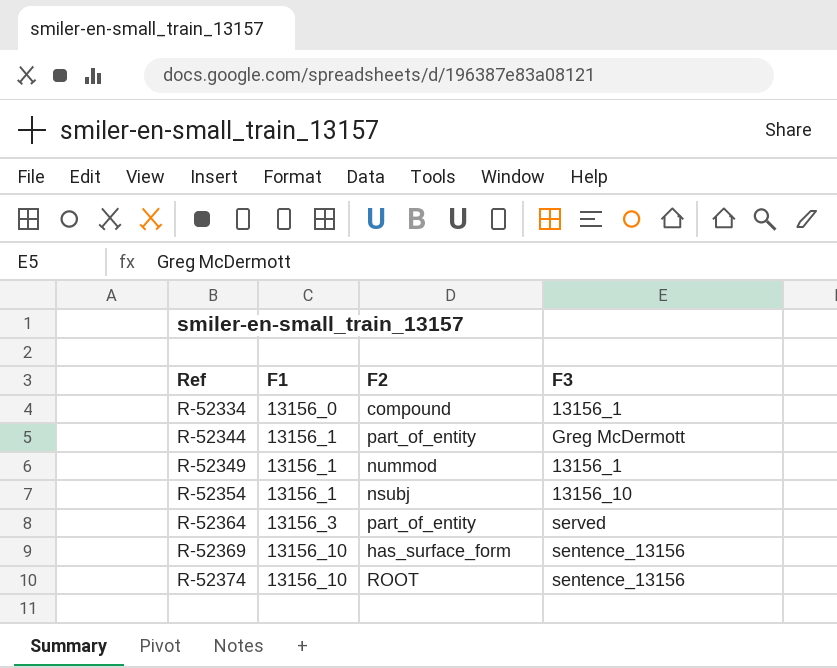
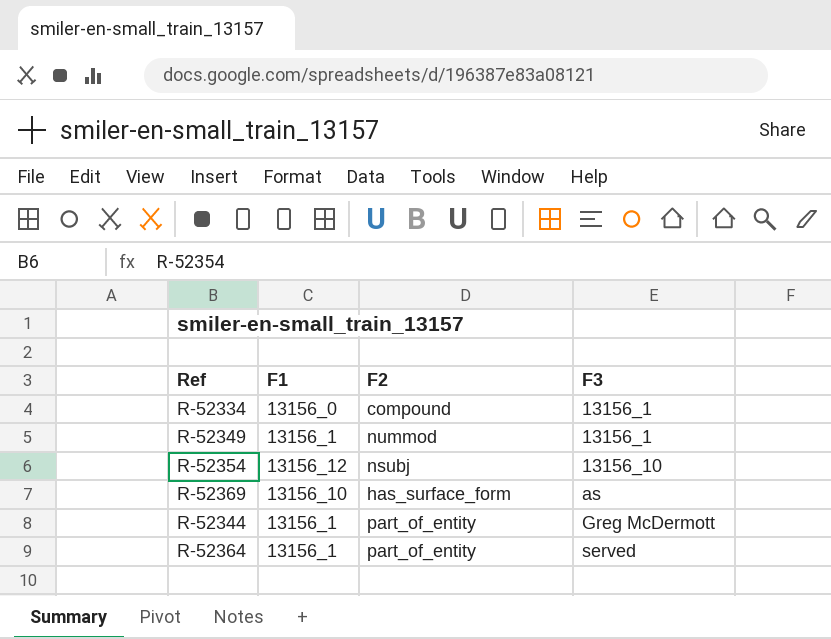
row order: Ref ascending -> F3 ascending
row R-52374: 13156_10 | ROOT | sentence_13156 -> none
R-52354 | F1: 13156_1 -> 13156_12
R-52369 | F3: sentence_13156 -> as
R-52364 | F1: 13156_3 -> 13156_1

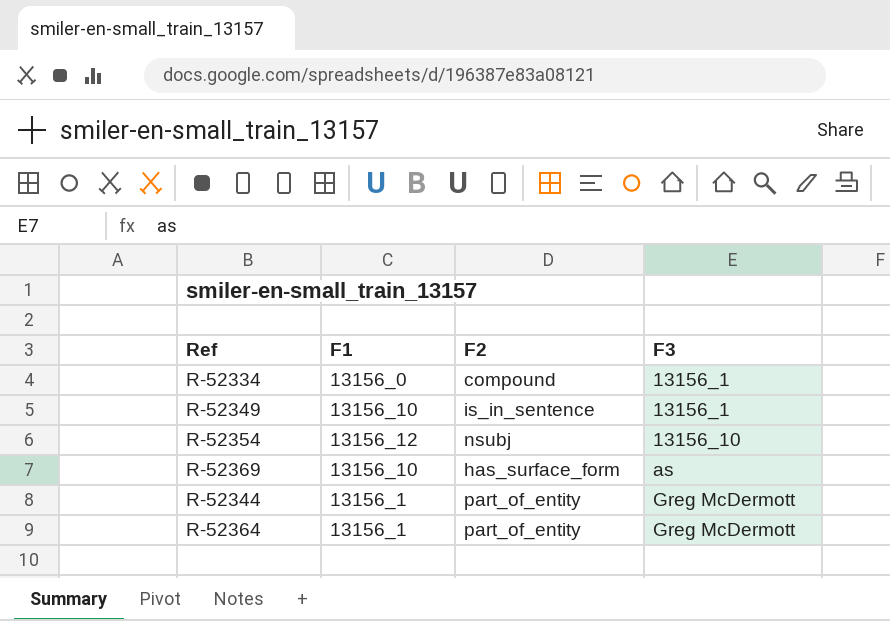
R-52349 | F1: 13156_1 -> 13156_10
R-52349 | F2: nummod -> is_in_sentence
R-52364 | F3: served -> Greg McDermott

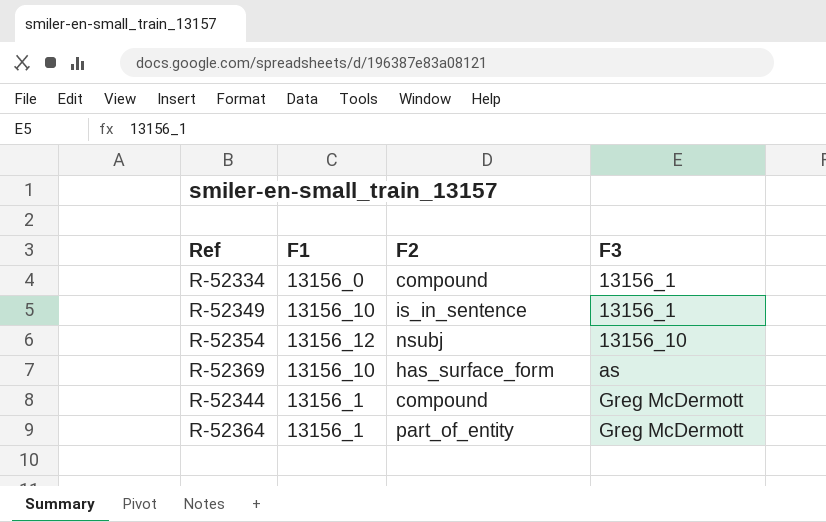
R-52344 | F2: part_of_entity -> compound

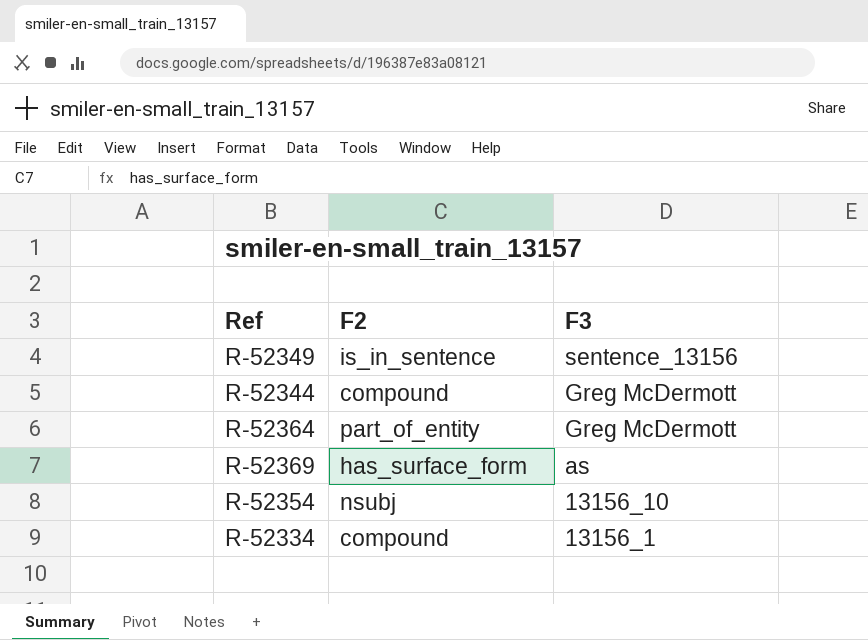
row order: F3 ascending -> F3 descending
column F1 | position: 2 -> none
R-52349 | F3: 13156_1 -> sentence_13156

